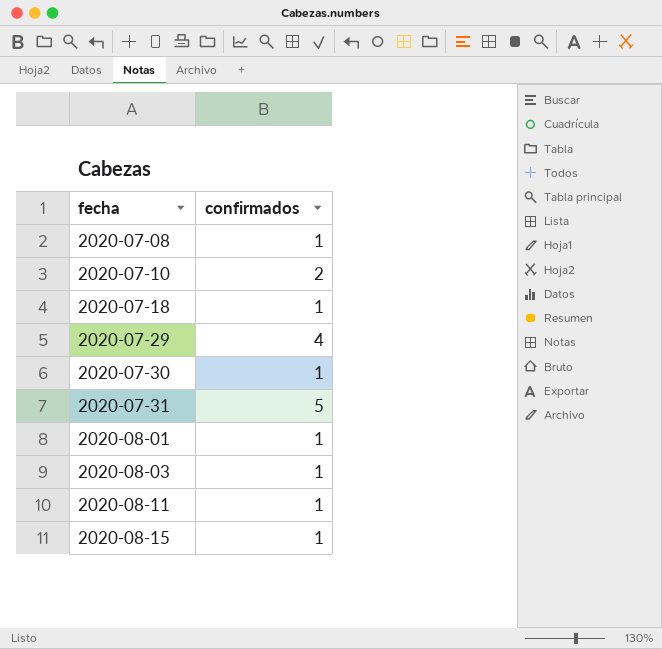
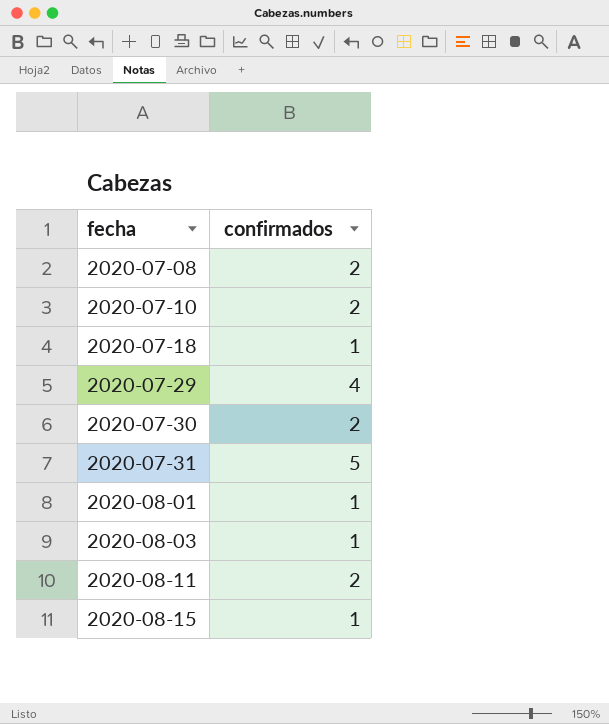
2020-07-08 | confirmados: 1 -> 2
2020-07-30 | confirmados: 1 -> 2
2020-08-11 | confirmados: 1 -> 2

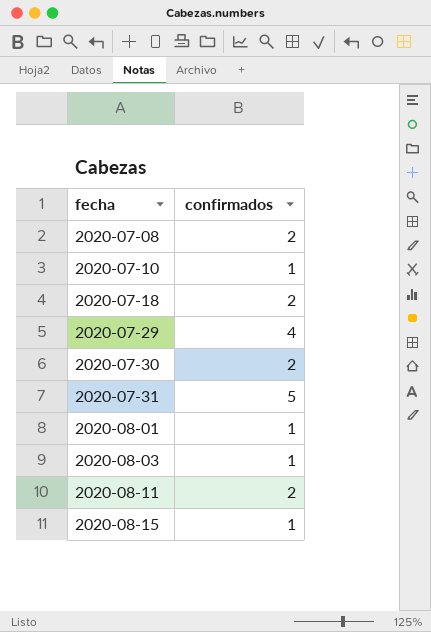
2020-07-10 | confirmados: 2 -> 1
2020-07-18 | confirmados: 1 -> 2

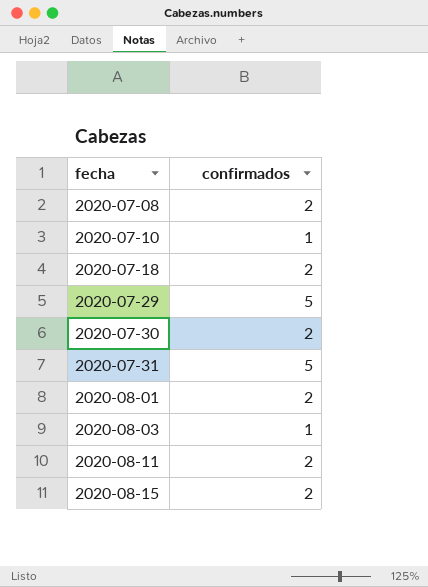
2020-07-29 | confirmados: 4 -> 5
2020-08-01 | confirmados: 1 -> 2
2020-08-15 | confirmados: 1 -> 2

